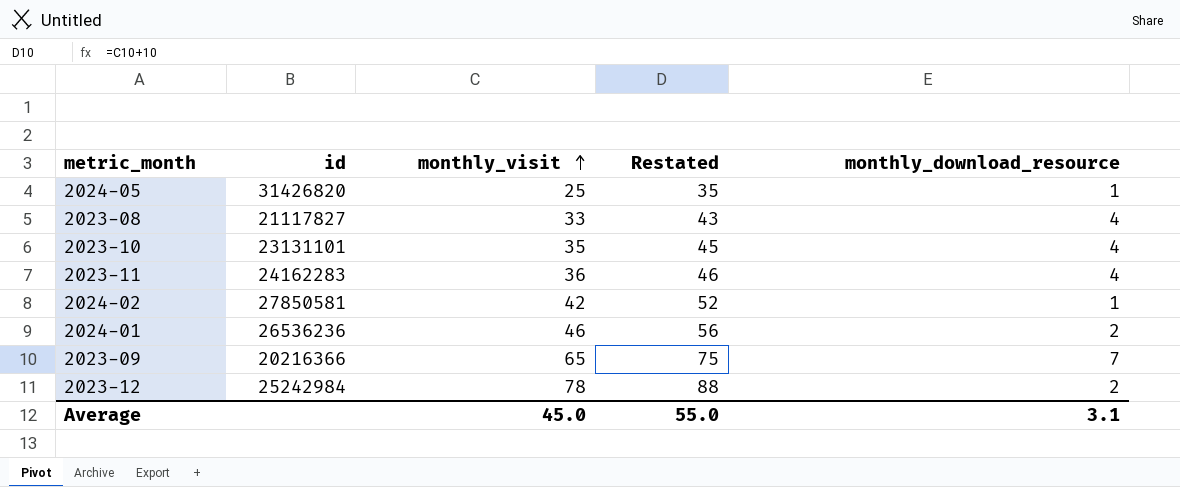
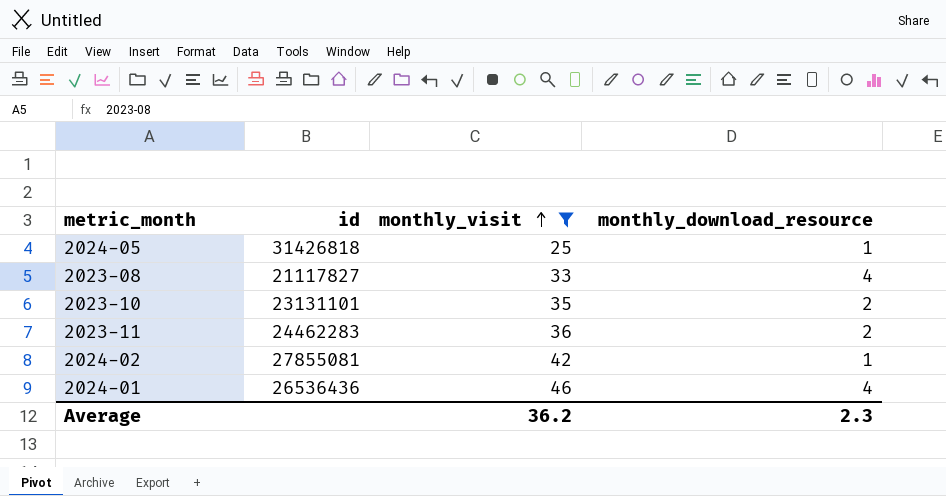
filter: none -> monthly_visit <= 46
column Restated | formula: [monthly_visit] + 10 -> none
2024-05 | id: 31426820 -> 31426818
2023-10 | monthly_download_resource: 4 -> 2
2023-11 | id: 24162283 -> 24462283
2023-11 | monthly_download_resource: 4 -> 2
2024-02 | id: 27850581 -> 27855081
2024-01 | id: 26536236 -> 26536436
2024-01 | monthly_download_resource: 2 -> 4
Average | monthly_visit: 45.0 -> 36.2
Average | monthly_download_resource: 3.1 -> 2.3

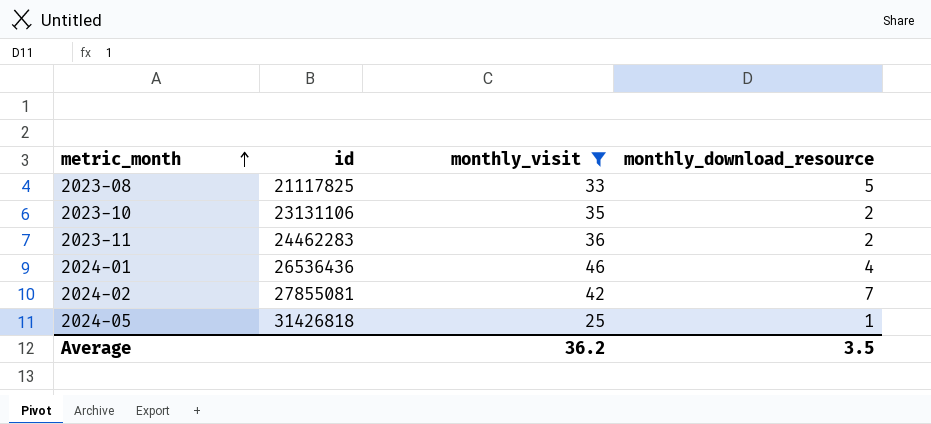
row order: monthly_visit ascending -> metric_month ascending
2023-08 | id: 21117827 -> 21117825
2023-08 | monthly_download_resource: 4 -> 5
2023-10 | id: 23131101 -> 23131106
2024-02 | monthly_download_resource: 1 -> 7
Average | monthly_download_resource: 2.3 -> 3.5

